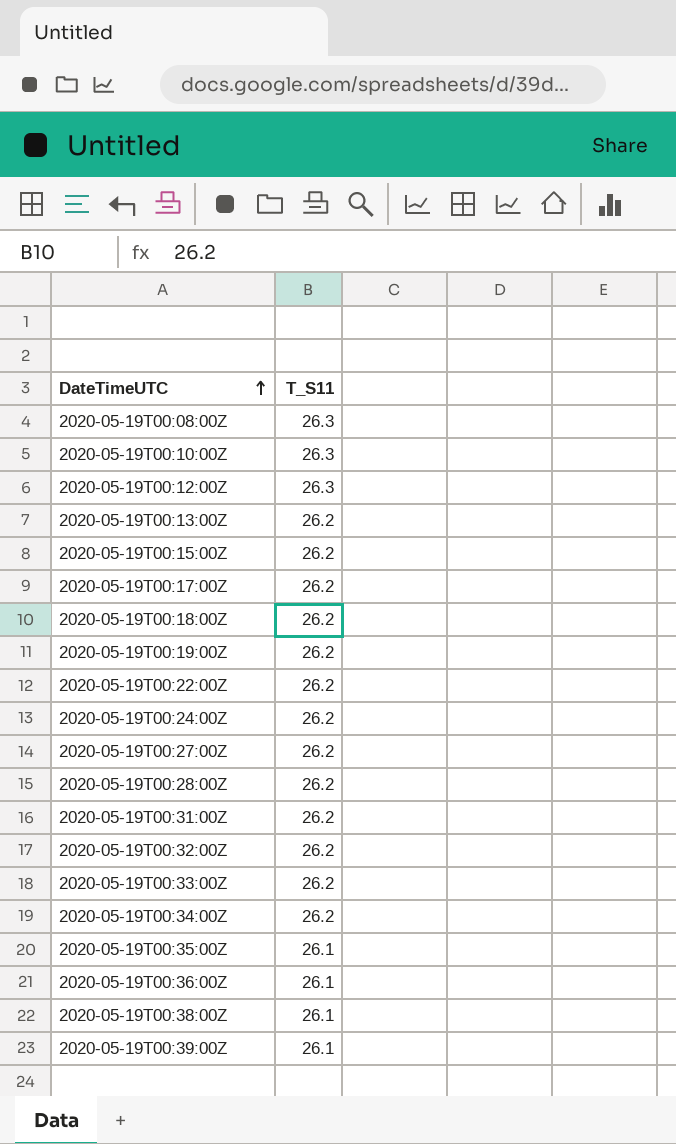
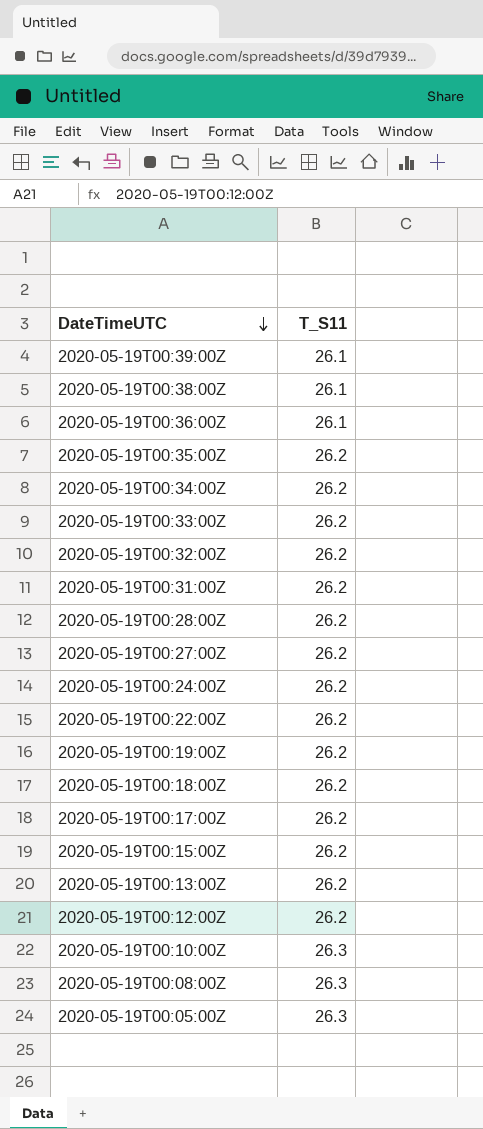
row order: DateTimeUTC ascending -> DateTimeUTC descending
2020-05-19T00:35:00Z | T_S11: 26.1 -> 26.2
2020-05-19T00:12:00Z | T_S11: 26.3 -> 26.2
row 2020-05-19T00:05:00Z: none -> 26.3

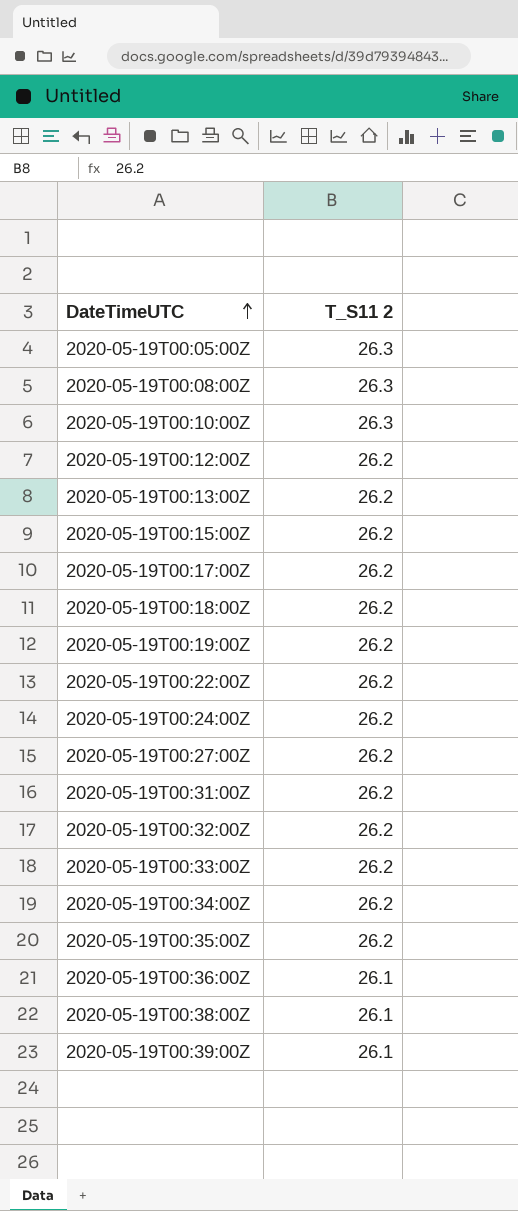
row order: DateTimeUTC descending -> DateTimeUTC ascending
column name: T_S11 -> T_S11 2
row 2020-05-19T00:28:00Z: 26.2 -> none

